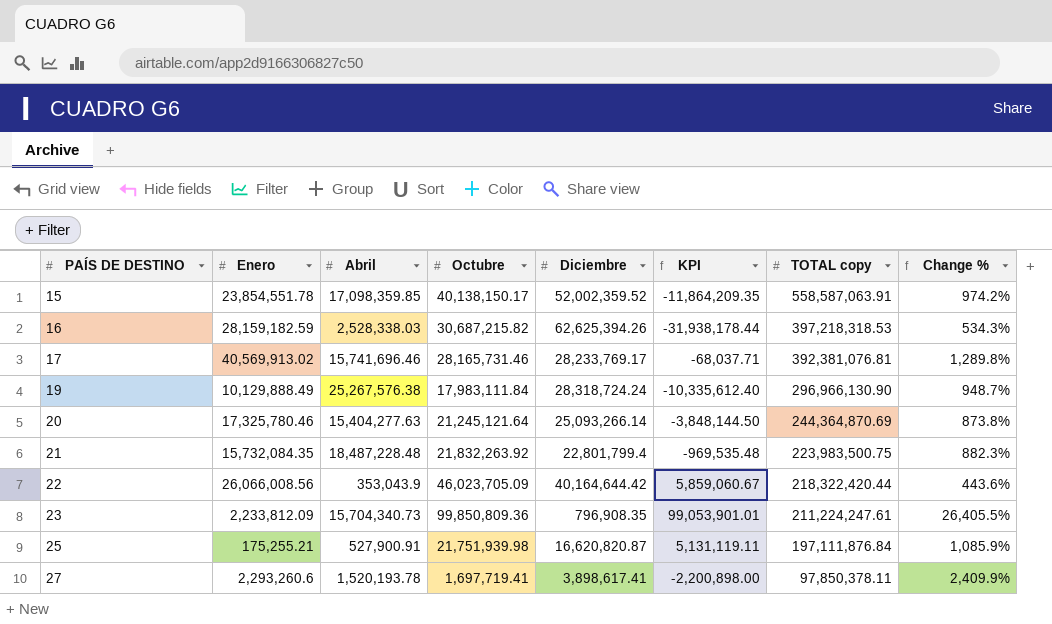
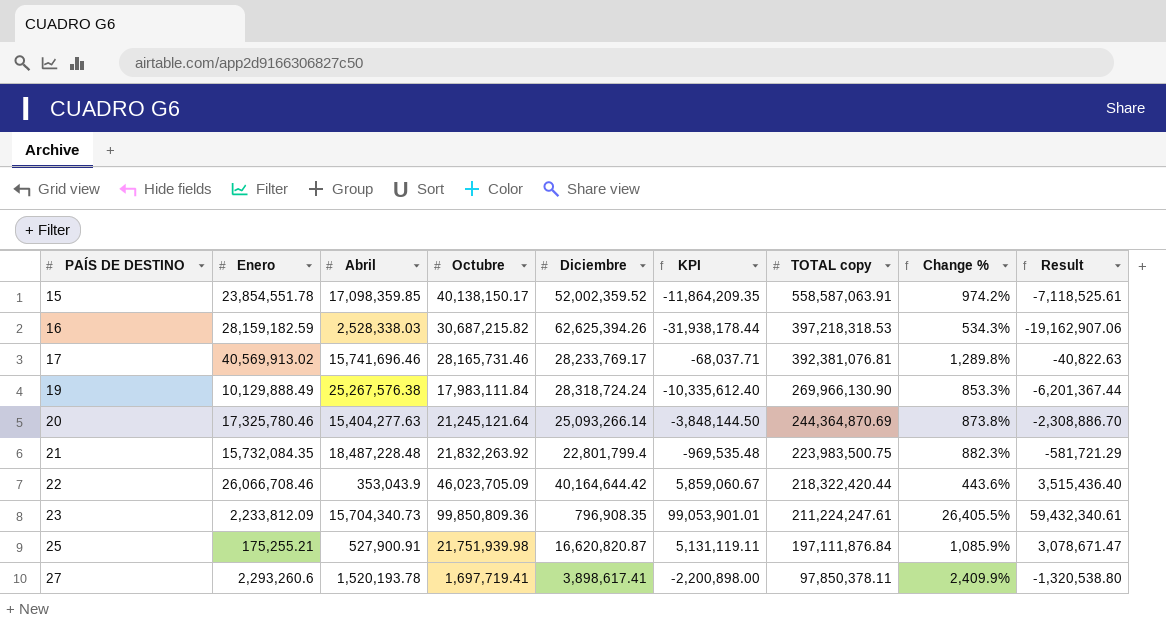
column Result | formula: none -> [KPI] * 0.6
19 | TOTAL copy: 296,966,130.90 -> 269,966,130.90
19 | Change %: 948.7% -> 853.3%
22 | Enero: 26,066,008.56 -> 26,066,708.46

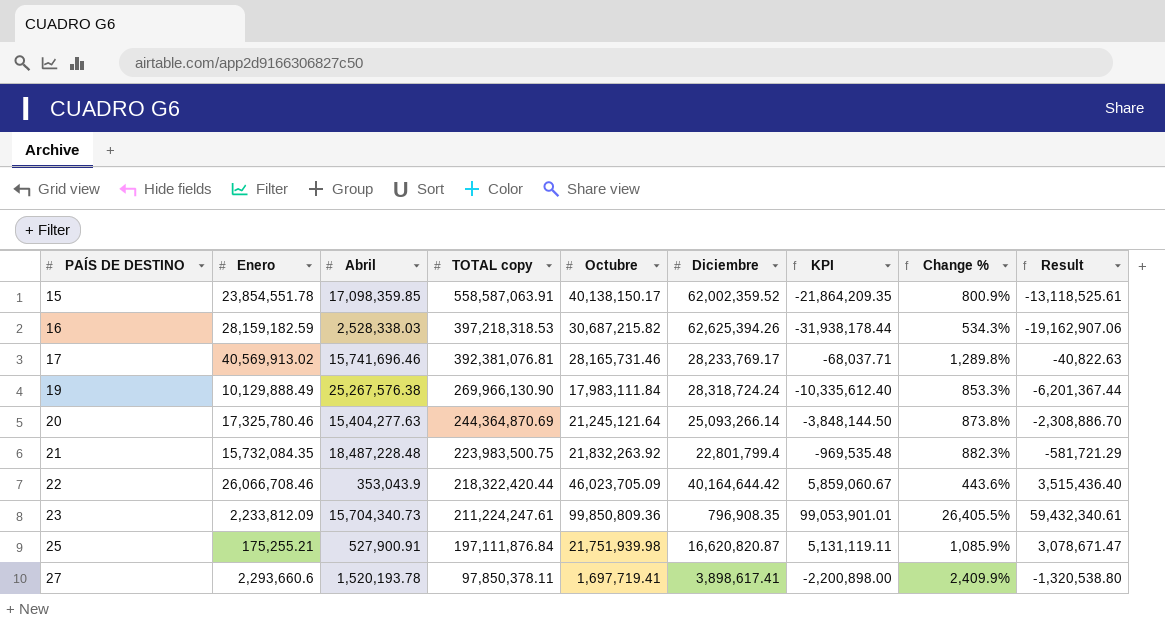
column TOTAL copy | position: 7 -> 4
15 | Diciembre: 52,002,359.52 -> 62,002,359.52
15 | KPI: -11,864,209.35 -> -21,864,209.35
15 | Change %: 974.2% -> 800.9%
15 | Result: -7,118,525.61 -> -13,118,525.61
27 | Enero: 2,293,260.6 -> 2,293,660.6

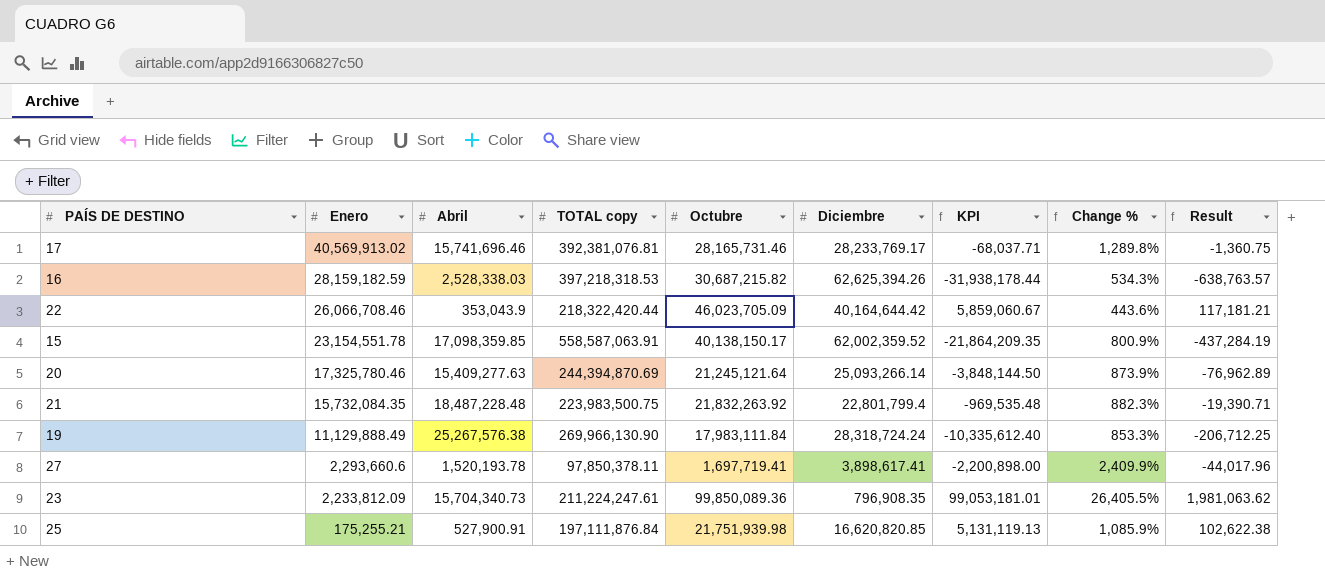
row order: PAÍS DE DESTINO ascending -> Enero descending
column Result | formula: [KPI] * 0.6 -> [KPI] * 0.02
15 | Enero: 23,854,551.78 -> 23,154,551.78
20 | Abril: 15,404,277.63 -> 15,409,277.63
20 | TOTAL copy: 244,364,870.69 -> 244,394,870.69
20 | Change %: 873.8% -> 873.9%
19 | Enero: 10,129,888.49 -> 11,129,888.49
23 | Octubre: 99,850,809.36 -> 99,850,089.36
23 | KPI: 99,053,901.01 -> 99,053,181.01
25 | Diciembre: 16,620,820.87 -> 16,620,820.85
25 | KPI: 5,131,119.11 -> 5,131,119.13

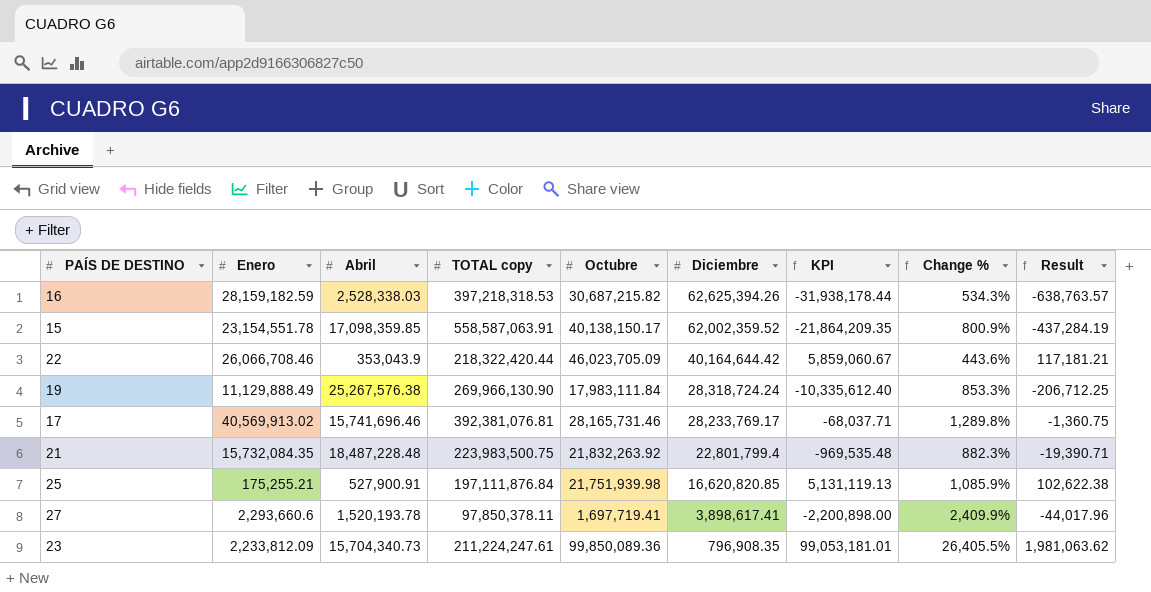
row order: Enero descending -> Diciembre descending
row 20: 17,325,780.46 | 15,409,277.63 | 244,394,870.69 | 21,245,121.64 | 25,093,266.14 | -3,848,144.50 | 873.9% | -76,962.89 -> none

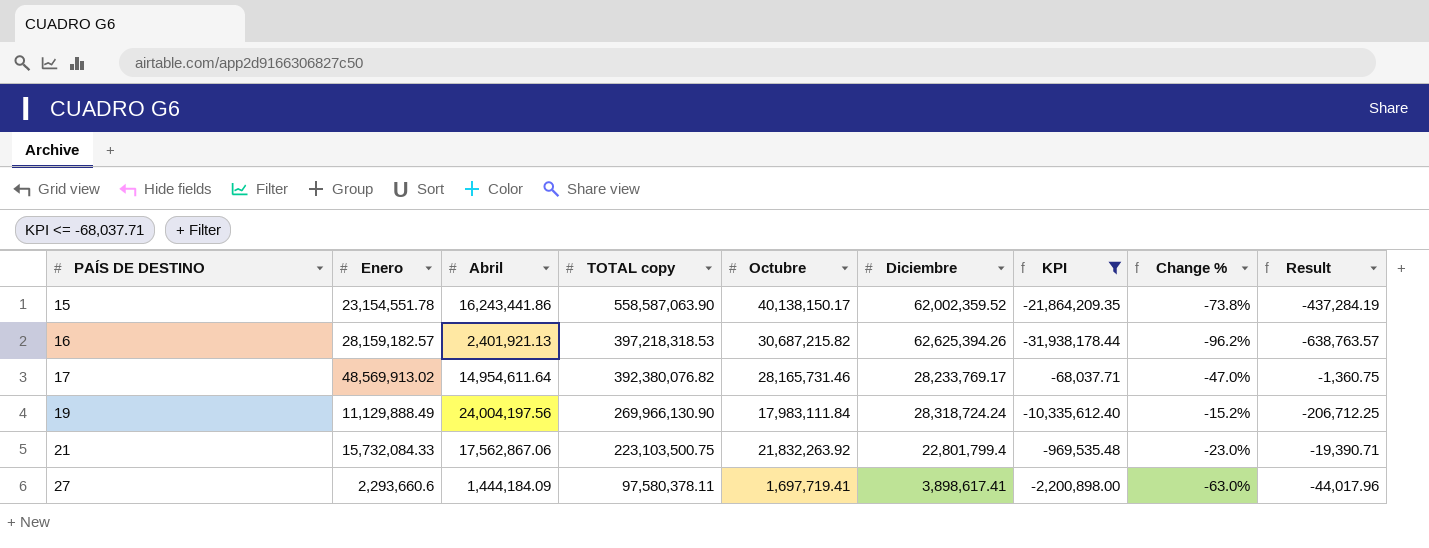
filter: none -> KPI <= -68,037.71
row order: Diciembre descending -> PAÍS DE DESTINO ascending
column Change % | formula: ([TOTAL copy] - [Diciembre]) / [Diciembre] -> ([Abril] - [Diciembre]) / [Diciembre]
15 | Abril: 17,098,359.85 -> 16,243,441.86
15 | TOTAL copy: 558,587,063.91 -> 558,587,063.90
16 | Enero: 28,159,182.59 -> 28,159,182.57
16 | Abril: 2,528,338.03 -> 2,401,921.13
17 | Enero: 40,569,913.02 -> 48,569,913.02
17 | Abril: 15,741,696.46 -> 14,954,611.64
17 | TOTAL copy: 392,381,076.81 -> 392,380,076.82
19 | Abril: 25,267,576.38 -> 24,004,197.56
21 | Enero: 15,732,084.35 -> 15,732,084.33
21 | Abril: 18,487,228.48 -> 17,562,867.06
21 | TOTAL copy: 223,983,500.75 -> 223,103,500.75
27 | Abril: 1,520,193.78 -> 1,444,184.09
27 | TOTAL copy: 97,850,378.11 -> 97,580,378.11

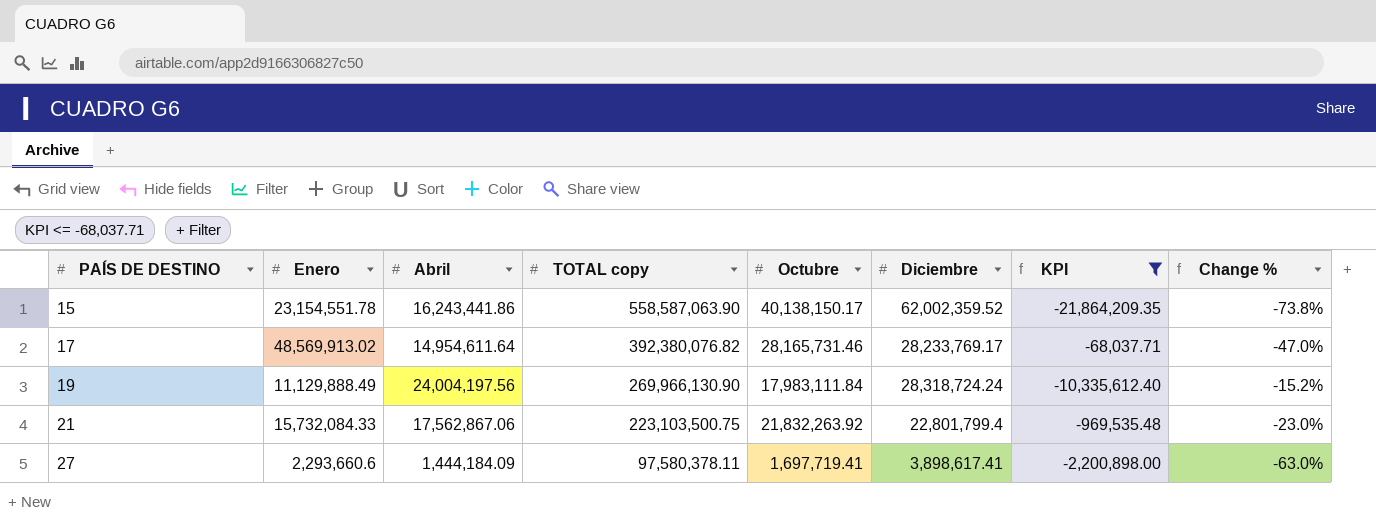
column Result | formula: [KPI] * 0.02 -> none
row 16: 28,159,182.57 | 2,401,921.13 | 397,218,318.53 | 30,687,215.82 | 62,625,394.26 | -31,938,178.44 | -96.2% | -638,763.57 -> none

